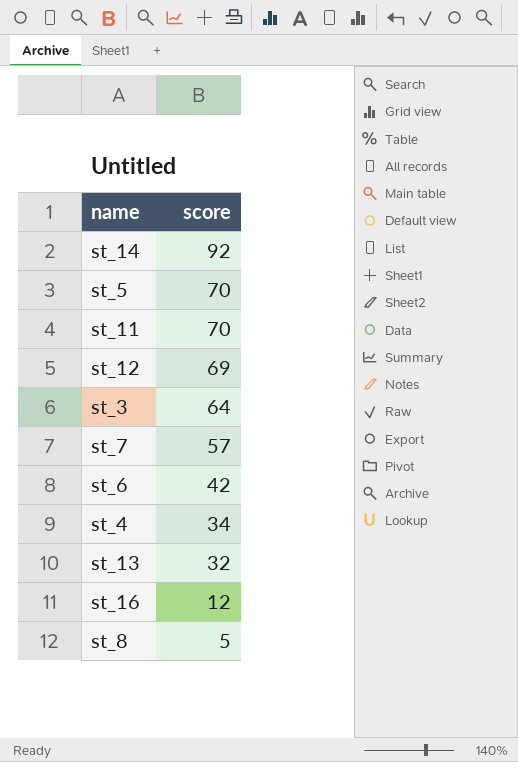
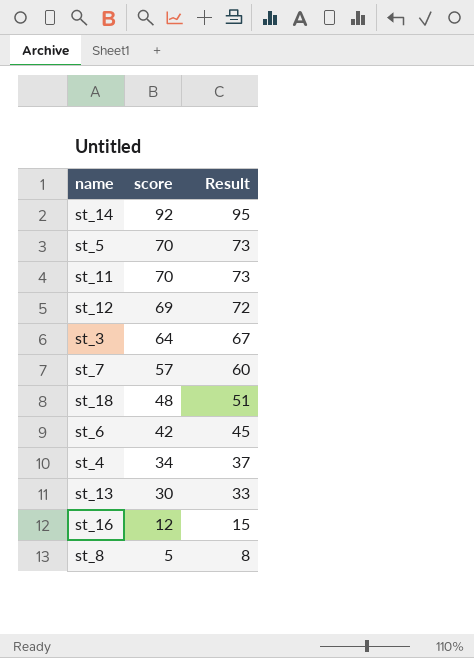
column Result | formula: none -> [score] + 3
row st_18: none -> 48 | 51
st_13 | score: 32 -> 30

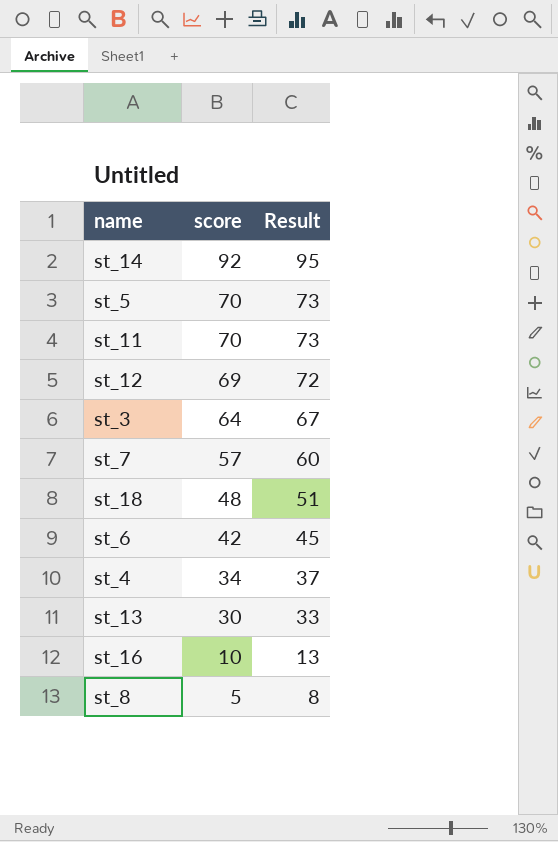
st_16 | score: 12 -> 10
st_16 | Result: 15 -> 13

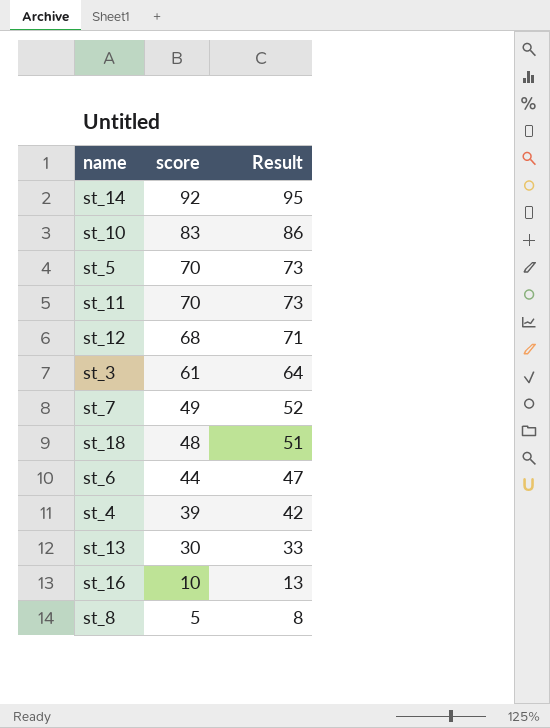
row st_10: none -> 83 | 86
st_12 | score: 69 -> 68
st_12 | Result: 72 -> 71
st_3 | score: 64 -> 61
st_3 | Result: 67 -> 64
st_7 | score: 57 -> 49
st_7 | Result: 60 -> 52
st_6 | score: 42 -> 44
st_6 | Result: 45 -> 47
st_4 | score: 34 -> 39
st_4 | Result: 37 -> 42

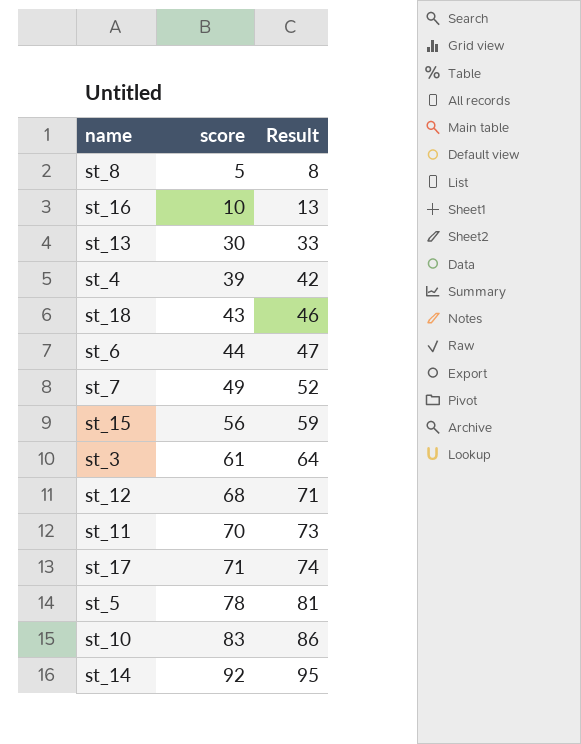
row order: score descending -> score ascending
st_18 | score: 48 -> 43
st_18 | Result: 51 -> 46
row st_15: none -> 56 | 59
row st_17: none -> 71 | 74
st_5 | score: 70 -> 78
st_5 | Result: 73 -> 81

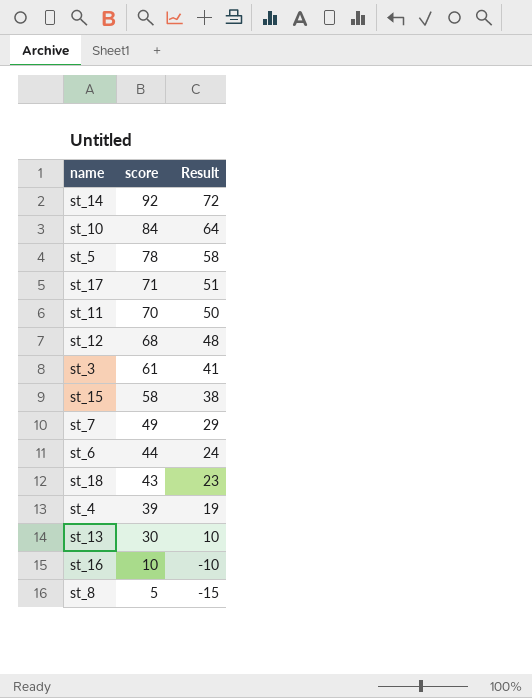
row order: score ascending -> score descending
column Result | formula: [score] + 3 -> [score] - 20
st_10 | score: 83 -> 84
st_15 | score: 56 -> 58

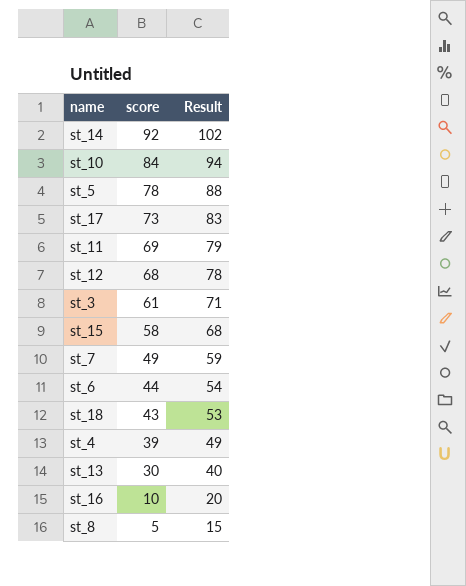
column Result | formula: [score] - 20 -> [score] + 10
st_17 | score: 71 -> 73
st_11 | score: 70 -> 69

